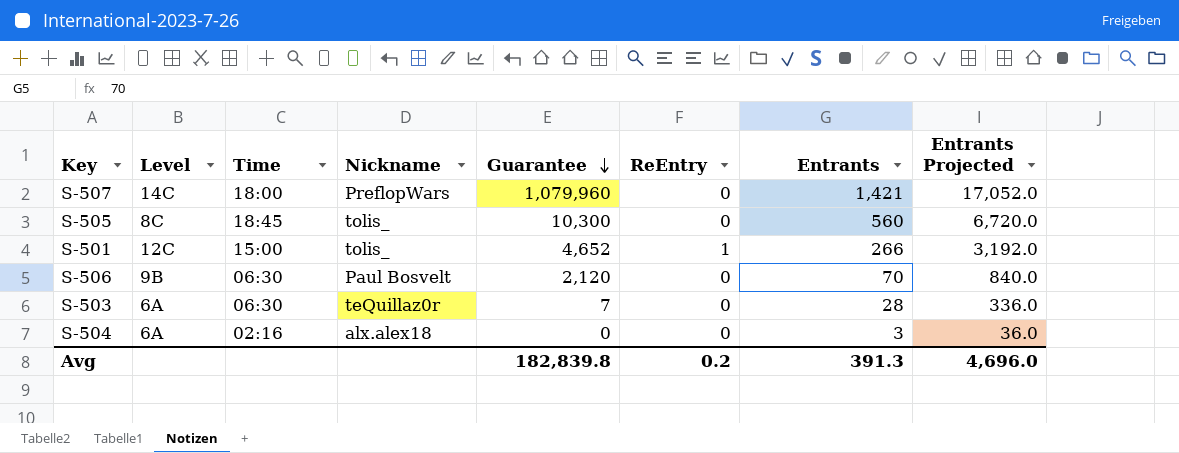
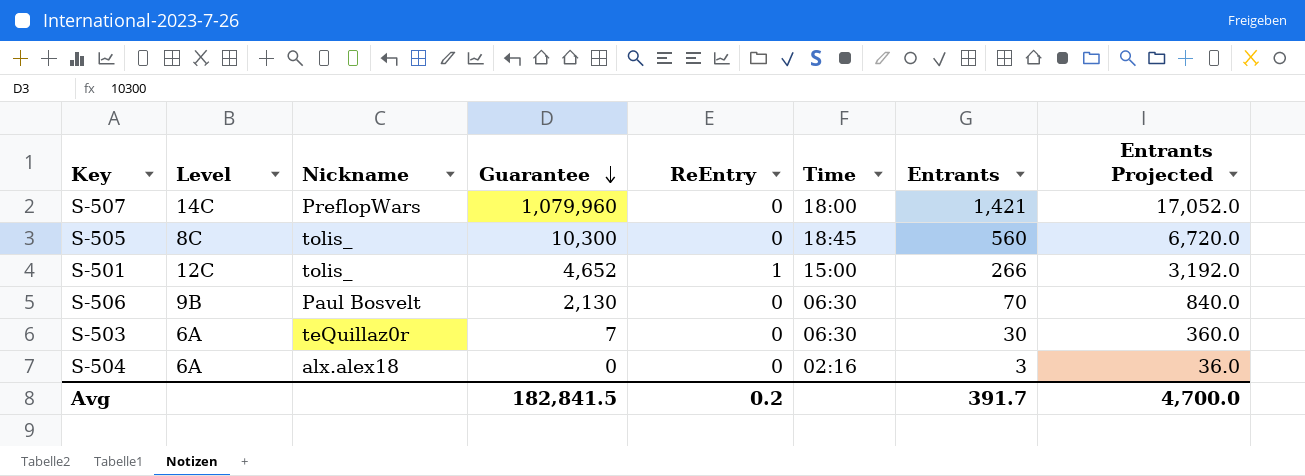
column Time | position: 3 -> 6
S-506 | Guarantee: 2,120 -> 2,130
S-503 | Entrants: 28 -> 30
S-503 | Entrants Projected: 336.0 -> 360.0
Avg | Guarantee: 182,839.8 -> 182,841.5
Avg | Entrants: 391.3 -> 391.7
Avg | Entrants Projected: 4,696.0 -> 4,700.0

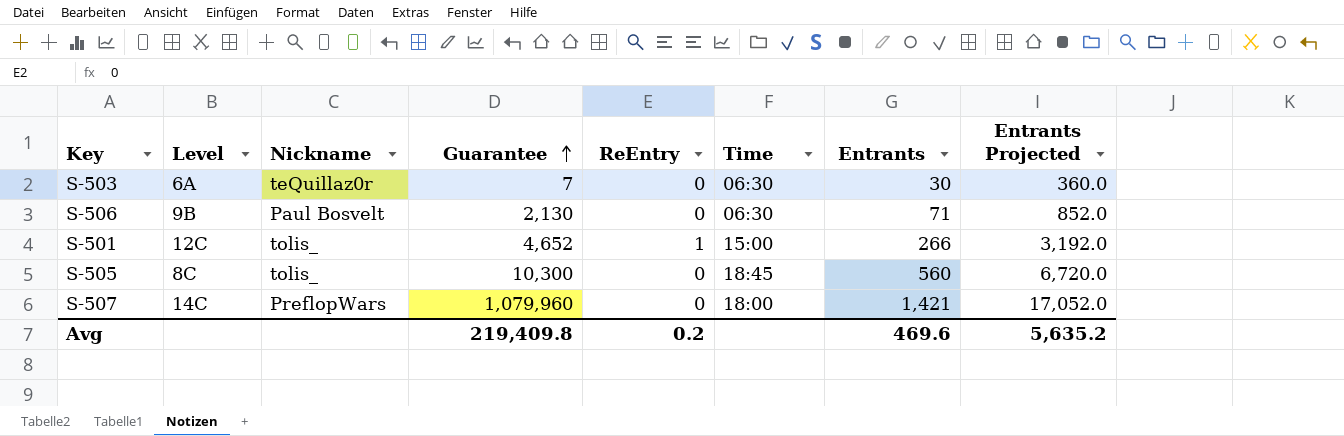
row order: Guarantee descending -> Guarantee ascending
row S-504: 6A | alx.alex18 | 0 | 0 | 02:16 | 3 | 36.0 -> none
S-506 | Entrants: 70 -> 71
S-506 | Entrants Projected: 840.0 -> 852.0
Avg | Guarantee: 182,841.5 -> 219,409.8
Avg | Entrants: 391.7 -> 469.6
Avg | Entrants Projected: 4,700.0 -> 5,635.2

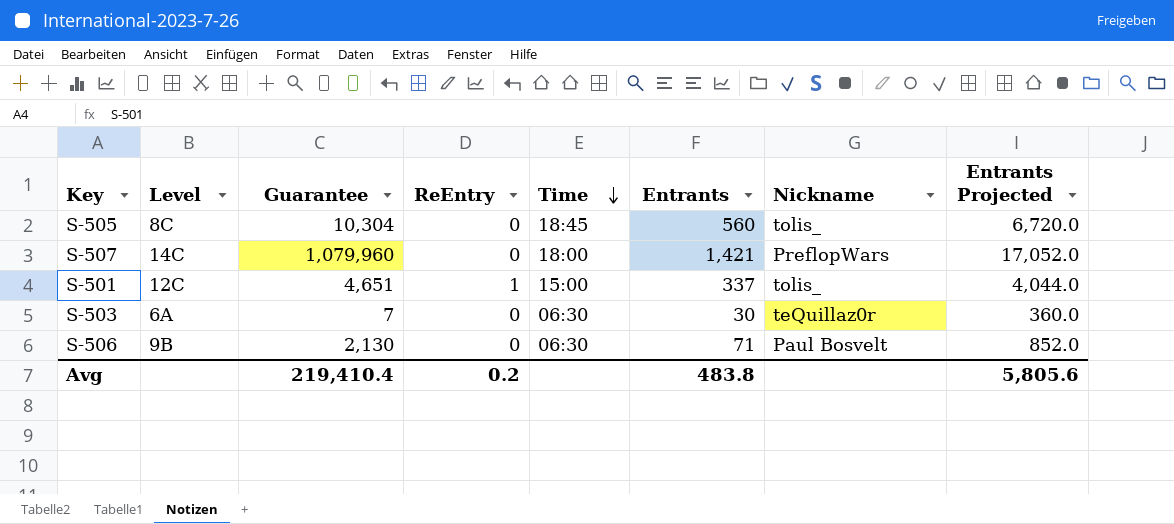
row order: Guarantee ascending -> Time descending
column Nickname | position: 3 -> 7
S-505 | Guarantee: 10,300 -> 10,304
S-501 | Guarantee: 4,652 -> 4,651
S-501 | Entrants: 266 -> 337
S-501 | Entrants Projected: 3,192.0 -> 4,044.0
Avg | Guarantee: 219,409.8 -> 219,410.4
Avg | Entrants: 469.6 -> 483.8
Avg | Entrants Projected: 5,635.2 -> 5,805.6

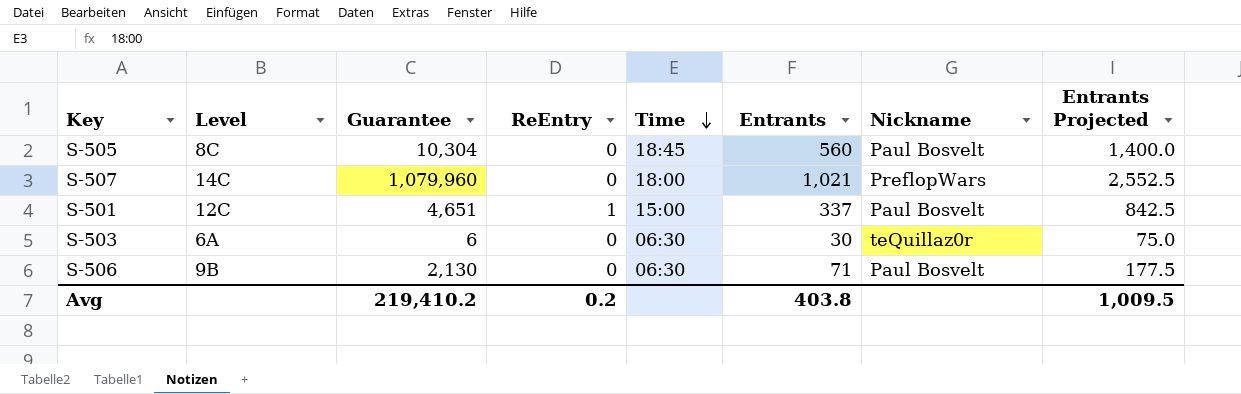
column Entrants Projected | formula: [Entrants] * 12 -> [Entrants] * 2.5
S-505 | Nickname: tolis_ -> Paul Bosvelt
S-507 | Entrants: 1,421 -> 1,021
S-501 | Nickname: tolis_ -> Paul Bosvelt
S-503 | Guarantee: 7 -> 6
Avg | Guarantee: 219,410.4 -> 219,410.2
Avg | Entrants: 483.8 -> 403.8
Avg | Entrants Projected: 5,805.6 -> 1,009.5

